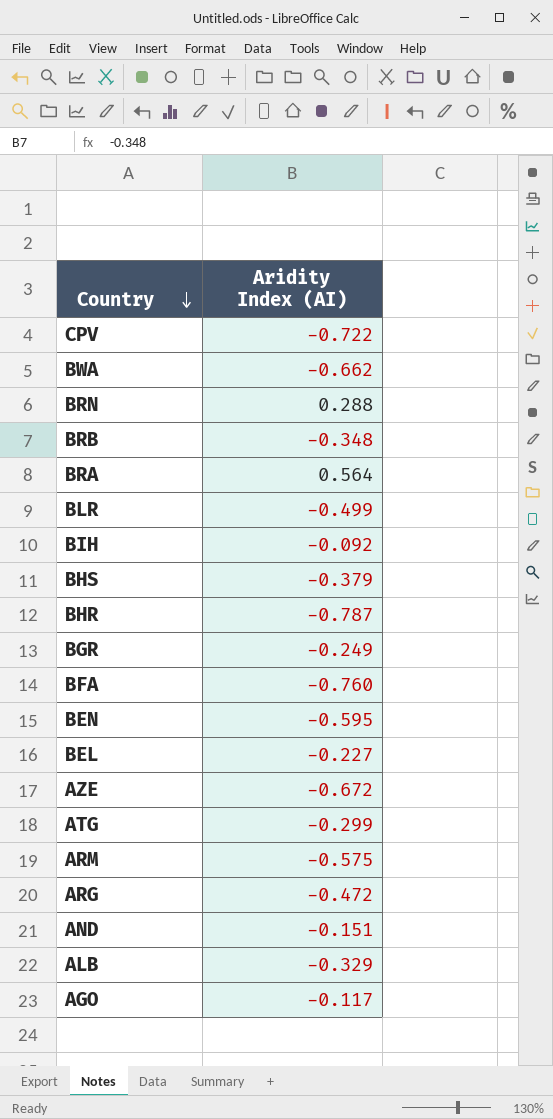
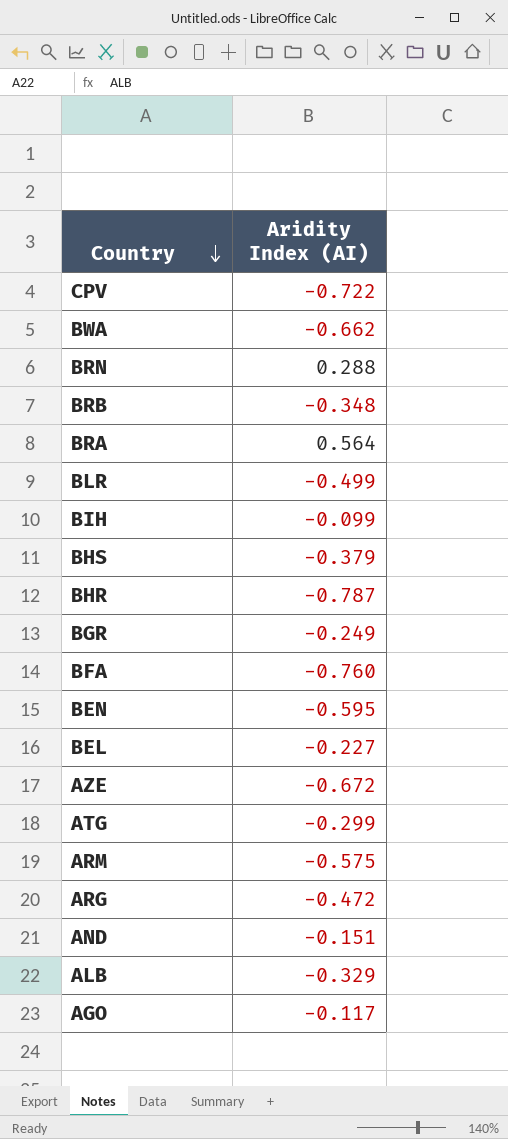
BIH | Aridity Index (AI): -0.092 -> -0.099

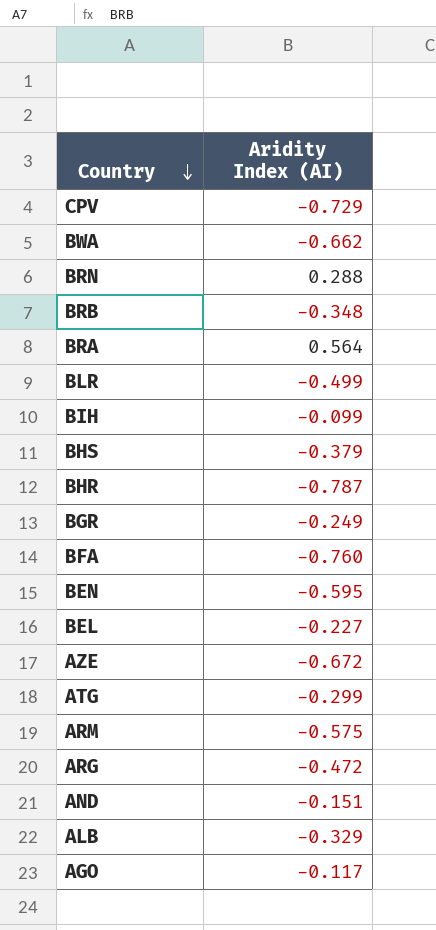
CPV | Aridity Index (AI): -0.722 -> -0.729

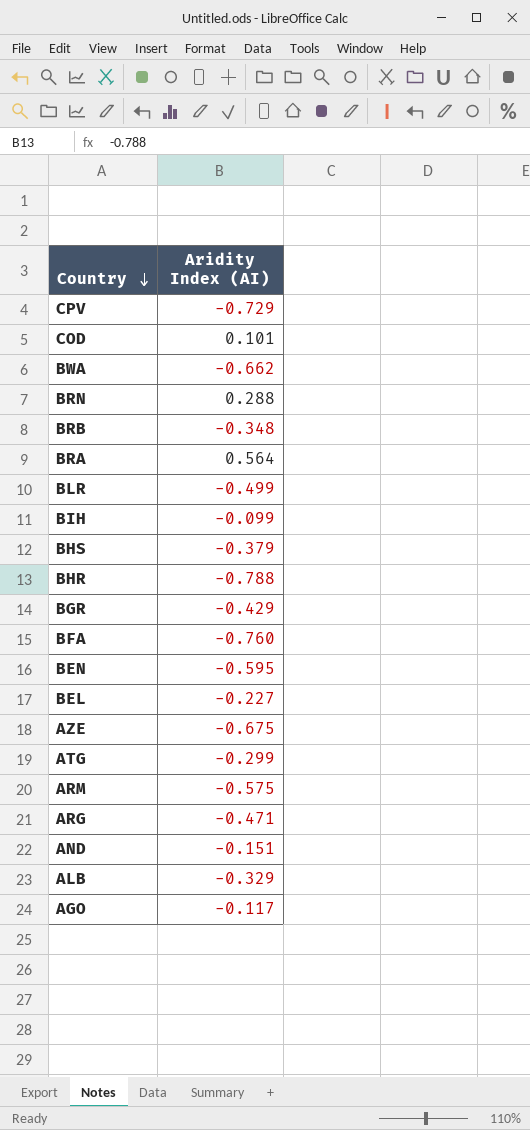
row COD: none -> 0.101
BHR | Aridity Index (AI): -0.787 -> -0.788
BGR | Aridity Index (AI): -0.249 -> -0.429
AZE | Aridity Index (AI): -0.672 -> -0.675
ARG | Aridity Index (AI): -0.472 -> -0.471

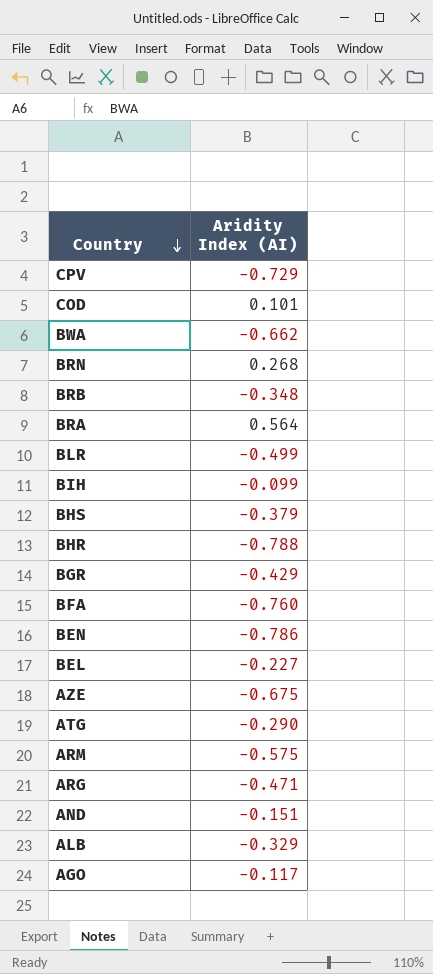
BRN | Aridity Index (AI): 0.288 -> 0.268
BEN | Aridity Index (AI): -0.595 -> -0.786
ATG | Aridity Index (AI): -0.299 -> -0.290

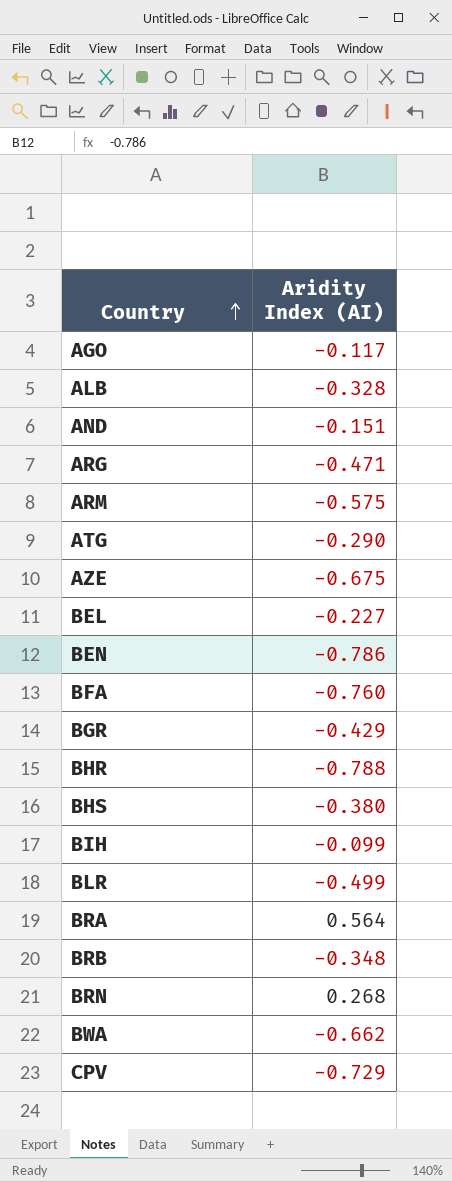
row order: Country descending -> Country ascending
row COD: 0.101 -> none
ALB | Aridity Index (AI): -0.329 -> -0.328
BHS | Aridity Index (AI): -0.379 -> -0.380

